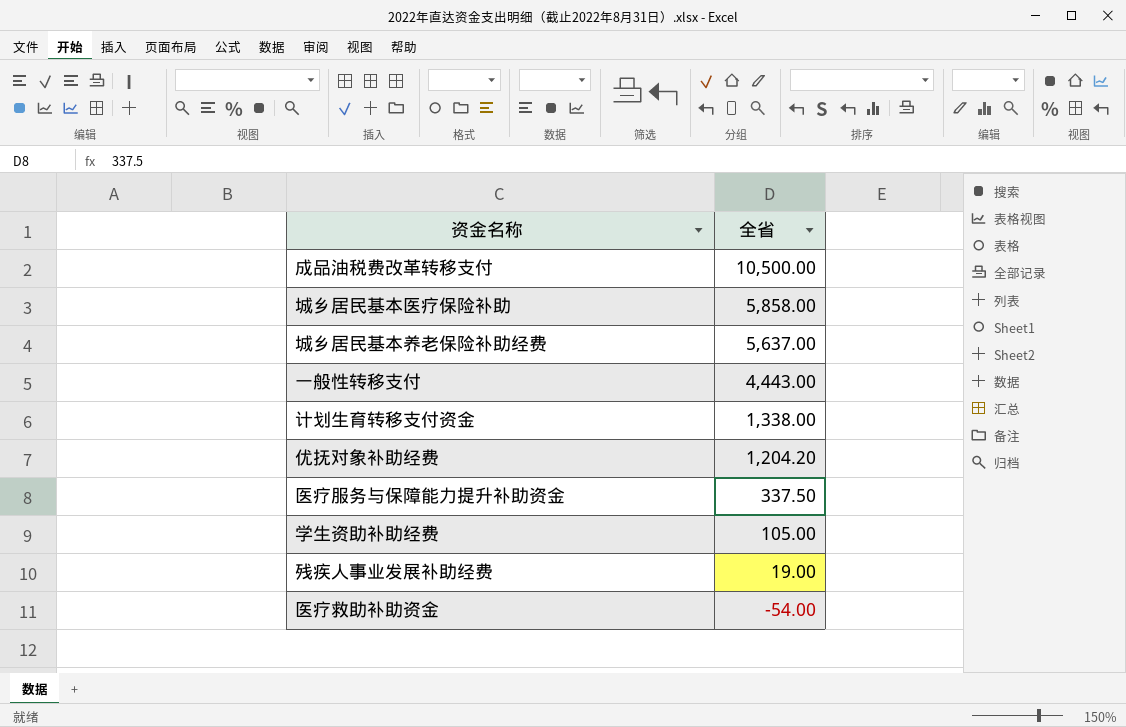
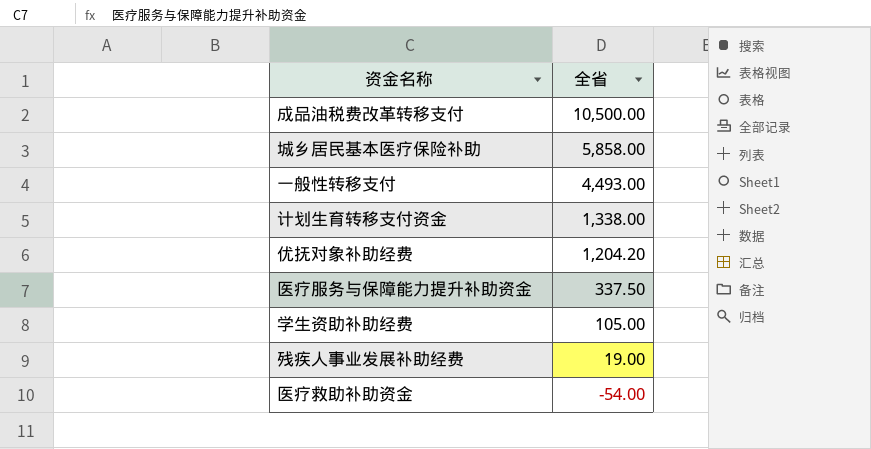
row 城乡居民基本养老保险补助经费: 5,637.00 -> none
一般性转移支付 | 全省: 4,443.00 -> 4,493.00

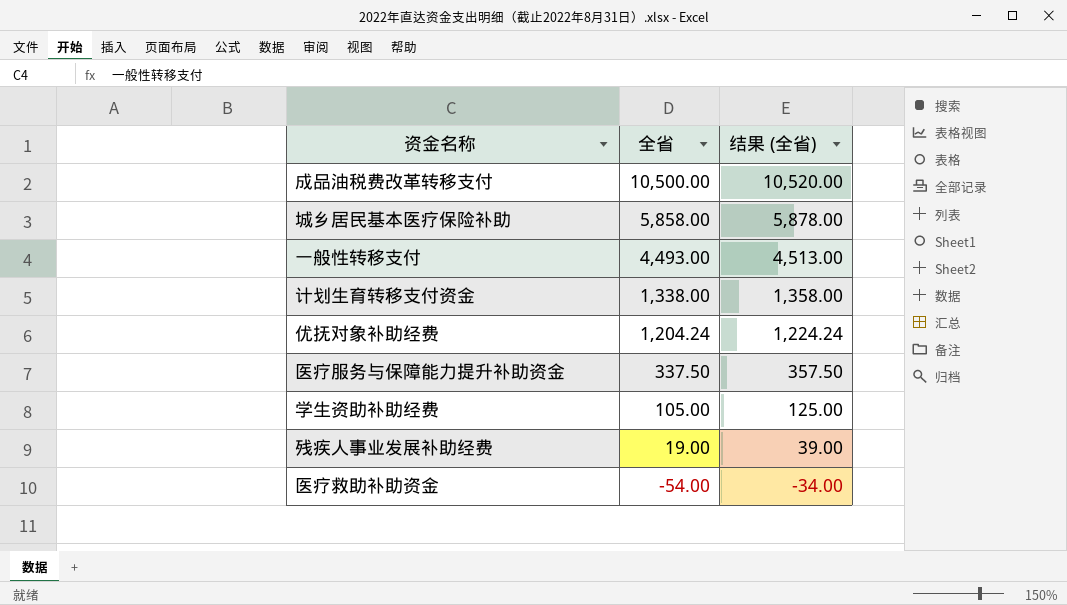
column 结果 (全省) | formula: none -> [全省] + 20
优抚对象补助经费 | 全省: 1,204.20 -> 1,204.24

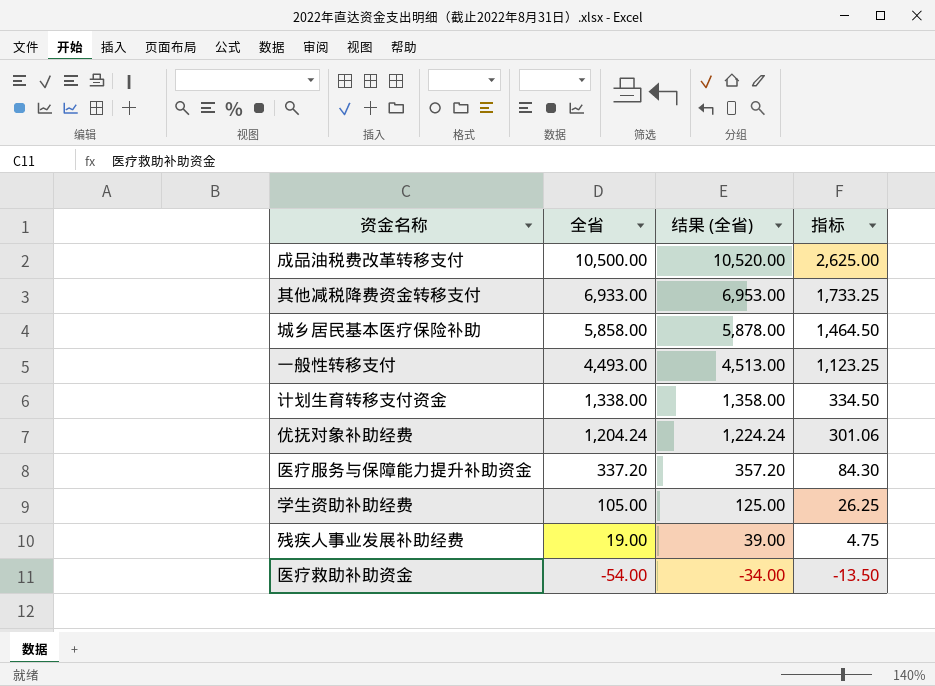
column 指标 | formula: none -> [全省] * 0.25
row 其他减税降费资金转移支付: none -> 6,933.00 | 6,953.00 | 1,733.25
医疗服务与保障能力提升补助资金 | 全省: 337.50 -> 337.20
医疗服务与保障能力提升补助资金 | 结果 (全省): 357.50 -> 357.20

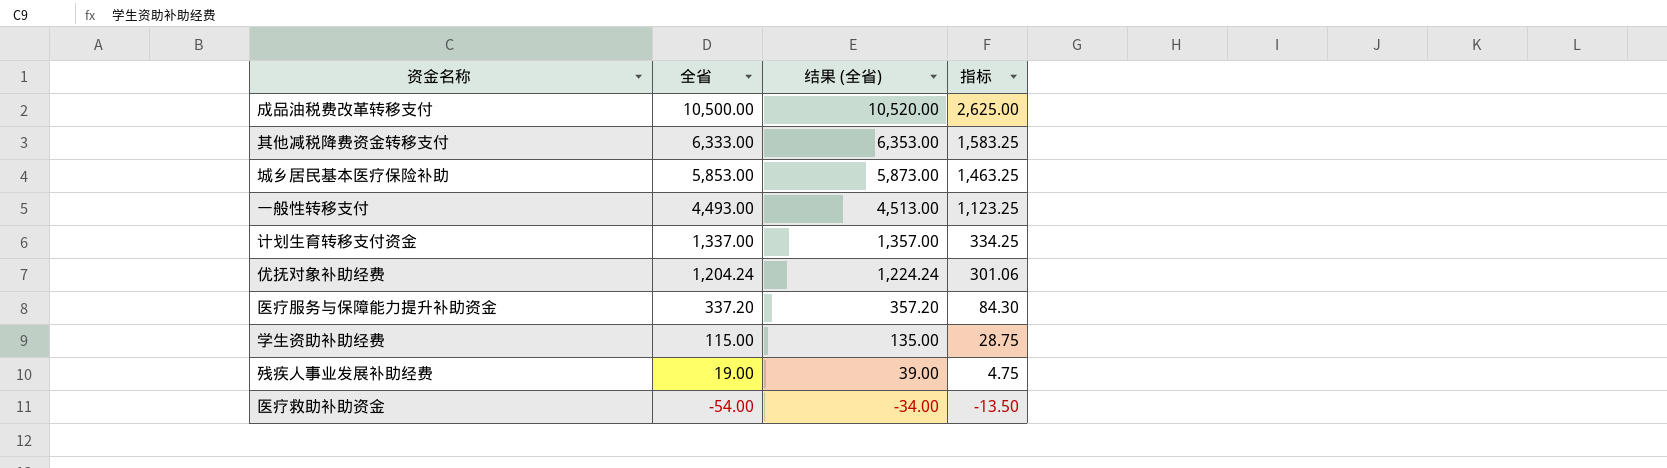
其他减税降费资金转移支付 | 全省: 6,933.00 -> 6,333.00
其他减税降费资金转移支付 | 结果 (全省): 6,953.00 -> 6,353.00
其他减税降费资金转移支付 | 指标: 1,733.25 -> 1,583.25
城乡居民基本医疗保险补助 | 全省: 5,858.00 -> 5,853.00
城乡居民基本医疗保险补助 | 结果 (全省): 5,878.00 -> 5,873.00
城乡居民基本医疗保险补助 | 指标: 1,464.50 -> 1,463.25
计划生育转移支付资金 | 全省: 1,338.00 -> 1,337.00
计划生育转移支付资金 | 结果 (全省): 1,358.00 -> 1,357.00
计划生育转移支付资金 | 指标: 334.50 -> 334.25
学生资助补助经费 | 全省: 105.00 -> 115.00
学生资助补助经费 | 结果 (全省): 125.00 -> 135.00
学生资助补助经费 | 指标: 26.25 -> 28.75

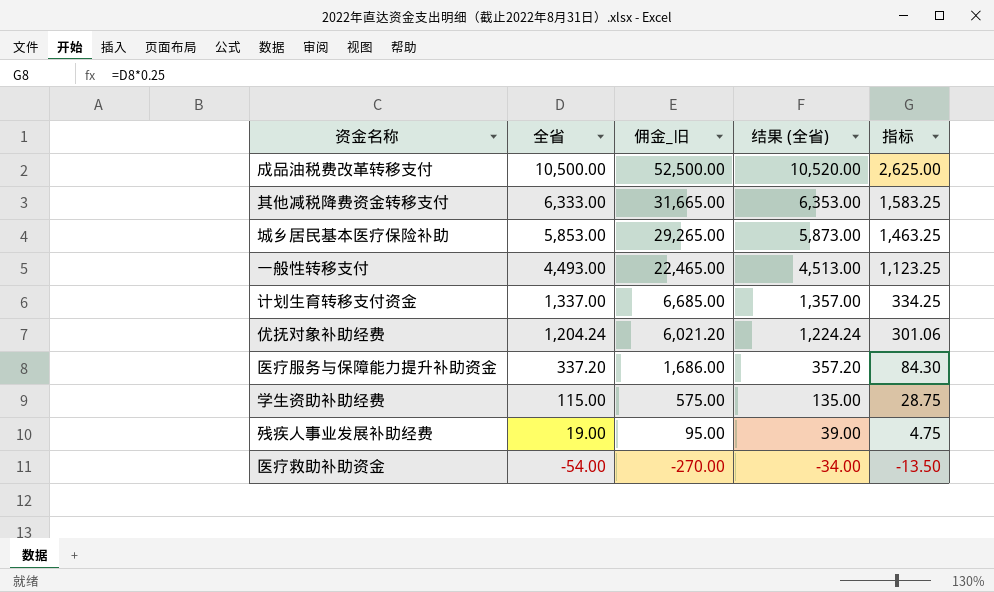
column 佣金_旧 | formula: none -> [全省] * 5

